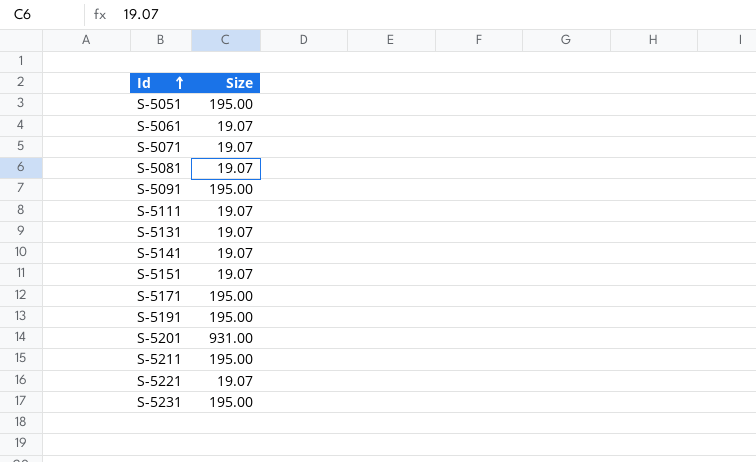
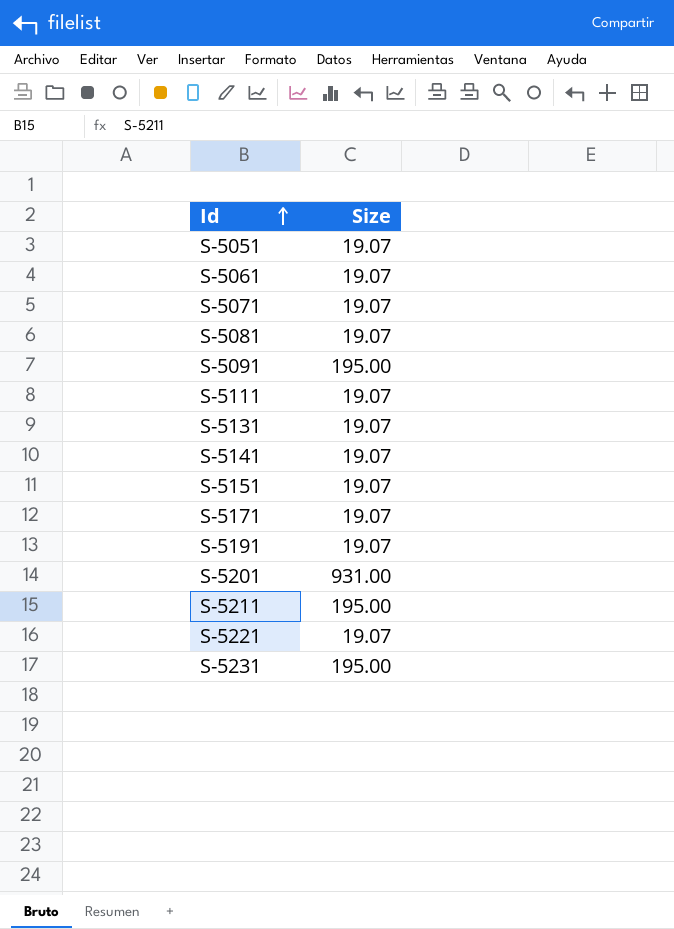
S-5051 | Size: 195.00 -> 19.07
S-5171 | Size: 195.00 -> 19.07
S-5191 | Size: 195.00 -> 19.07

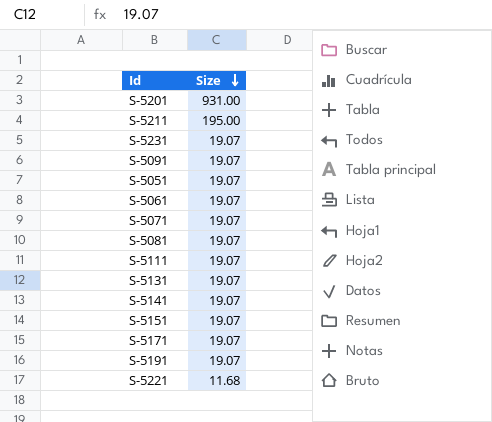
row order: Id ascending -> Size descending
S-5231 | Size: 195.00 -> 19.07
S-5091 | Size: 195.00 -> 19.07
S-5221 | Size: 19.07 -> 11.68

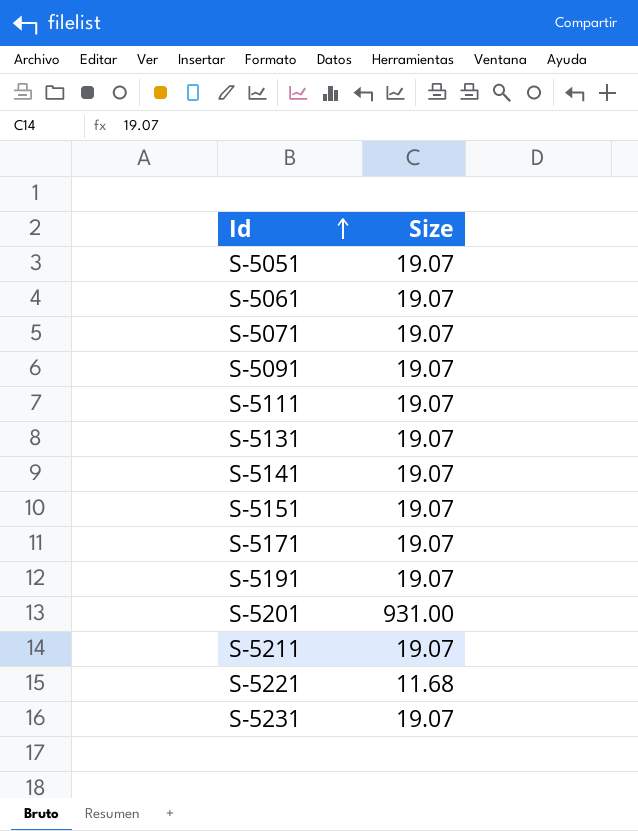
row order: Size descending -> Id ascending
row S-5081: 19.07 -> none
S-5211 | Size: 195.00 -> 19.07

